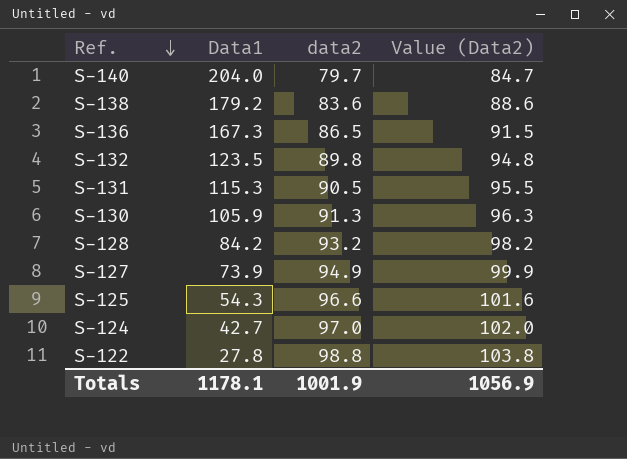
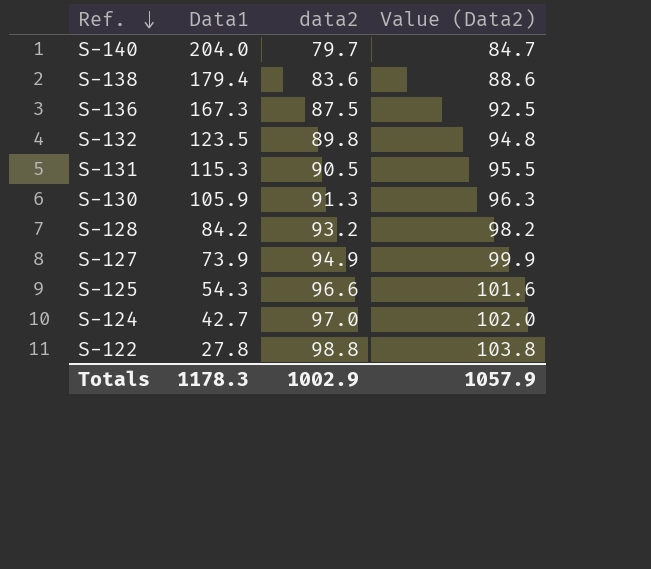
S-138 | Data1: 179.2 -> 179.4
S-136 | data2: 86.5 -> 87.5
S-136 | Value (Data2): 91.5 -> 92.5
Totals | Data1: 1178.1 -> 1178.3
Totals | data2: 1001.9 -> 1002.9
Totals | Value (Data2): 1056.9 -> 1057.9

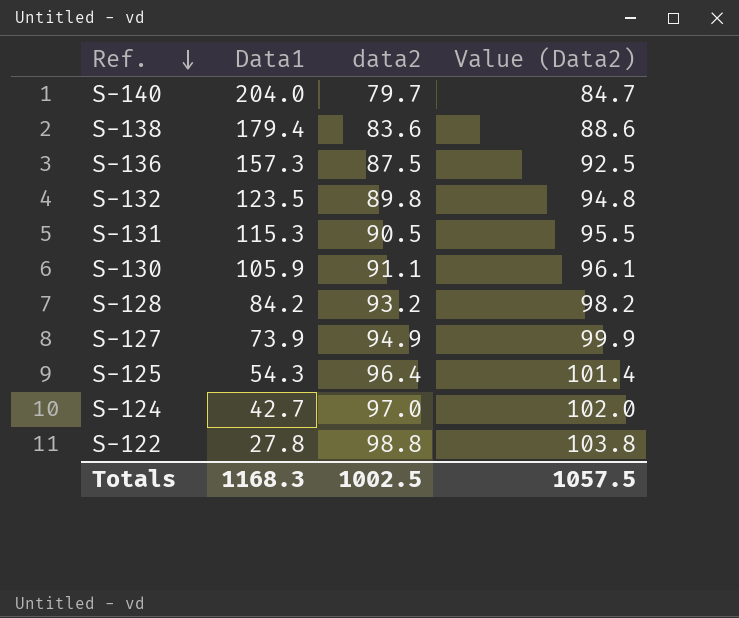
S-136 | Data1: 167.3 -> 157.3
S-130 | data2: 91.3 -> 91.1
S-130 | Value (Data2): 96.3 -> 96.1
S-125 | data2: 96.6 -> 96.4
S-125 | Value (Data2): 101.6 -> 101.4
Totals | Data1: 1178.3 -> 1168.3
Totals | data2: 1002.9 -> 1002.5
Totals | Value (Data2): 1057.9 -> 1057.5

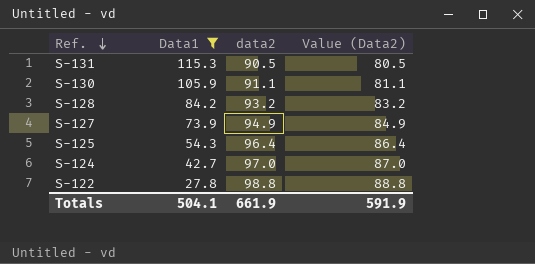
filter: none -> Data1 <= 115.3
column Value (Data2) | formula: [data2] + 5 -> [data2] - 10
Totals | Data1: 1168.3 -> 504.1
Totals | data2: 1002.5 -> 661.9
Totals | Value (Data2): 1057.5 -> 591.9

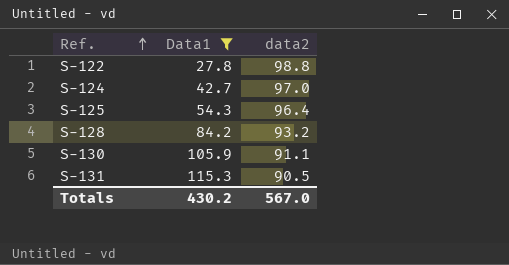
row order: Ref. descending -> Ref. ascending
column Value (Data2) | formula: [data2] - 10 -> none
row S-127: 73.9 | 94.9 | 84.9 -> none
Totals | Data1: 504.1 -> 430.2
Totals | data2: 661.9 -> 567.0

